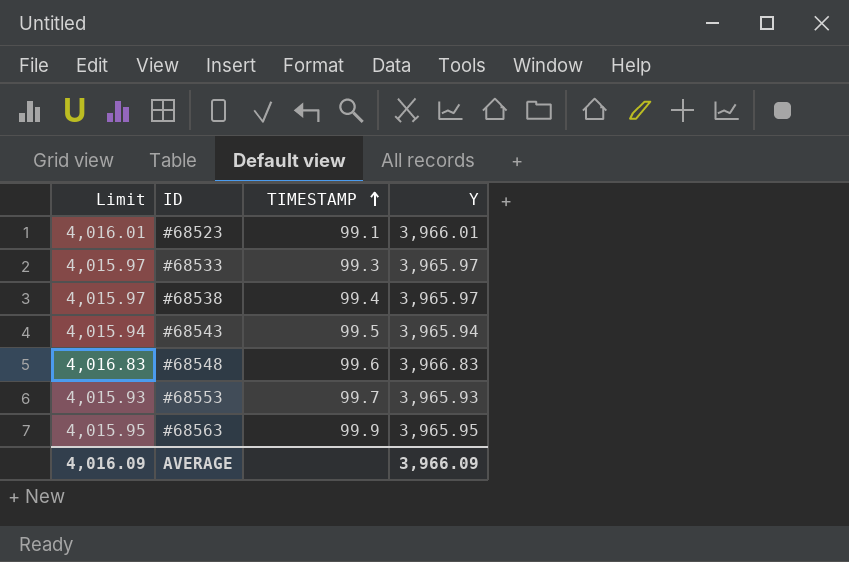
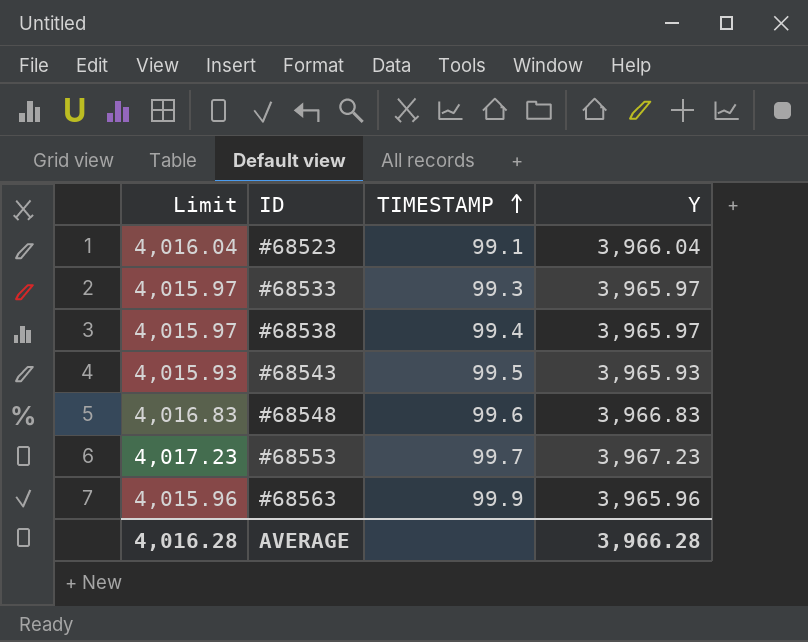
#68523 | Limit: 4,016.01 -> 4,016.04
#68523 | Y: 3,966.01 -> 3,966.04
#68543 | Limit: 4,015.94 -> 4,015.93
#68543 | Y: 3,965.94 -> 3,965.93
#68553 | Limit: 4,015.93 -> 4,017.23
#68553 | Y: 3,965.93 -> 3,967.23
#68563 | Limit: 4,015.95 -> 4,015.96
#68563 | Y: 3,965.95 -> 3,965.96
AVERAGE | Limit: 4,016.09 -> 4,016.28
AVERAGE | Y: 3,966.09 -> 3,966.28

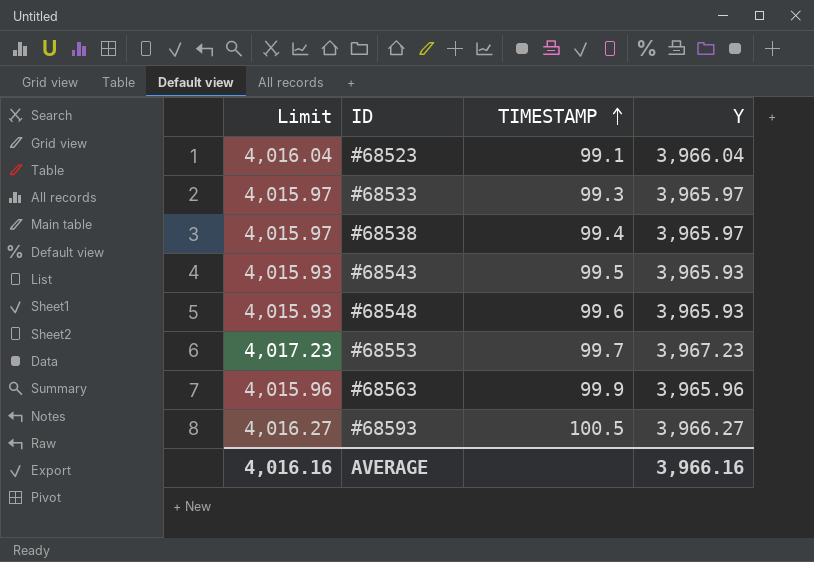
#68548 | Limit: 4,016.83 -> 4,015.93
#68548 | Y: 3,966.83 -> 3,965.93
row #68593: none -> 4,016.27 | 100.5 | 3,966.27
AVERAGE | Limit: 4,016.28 -> 4,016.16
AVERAGE | Y: 3,966.28 -> 3,966.16

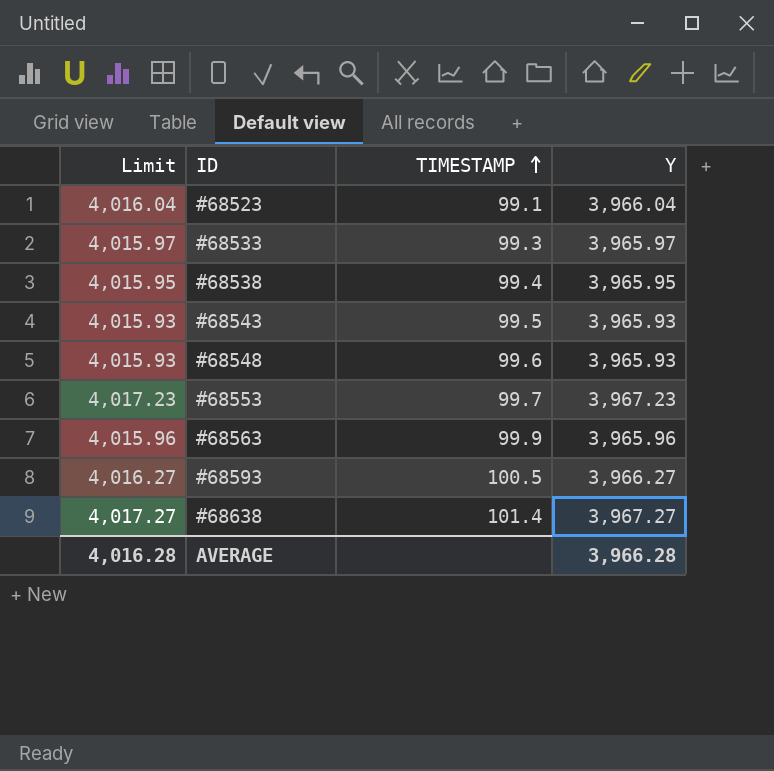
#68538 | Limit: 4,015.97 -> 4,015.95
#68538 | Y: 3,965.97 -> 3,965.95
row #68638: none -> 4,017.27 | 101.4 | 3,967.27
AVERAGE | Limit: 4,016.16 -> 4,016.28
AVERAGE | Y: 3,966.16 -> 3,966.28

